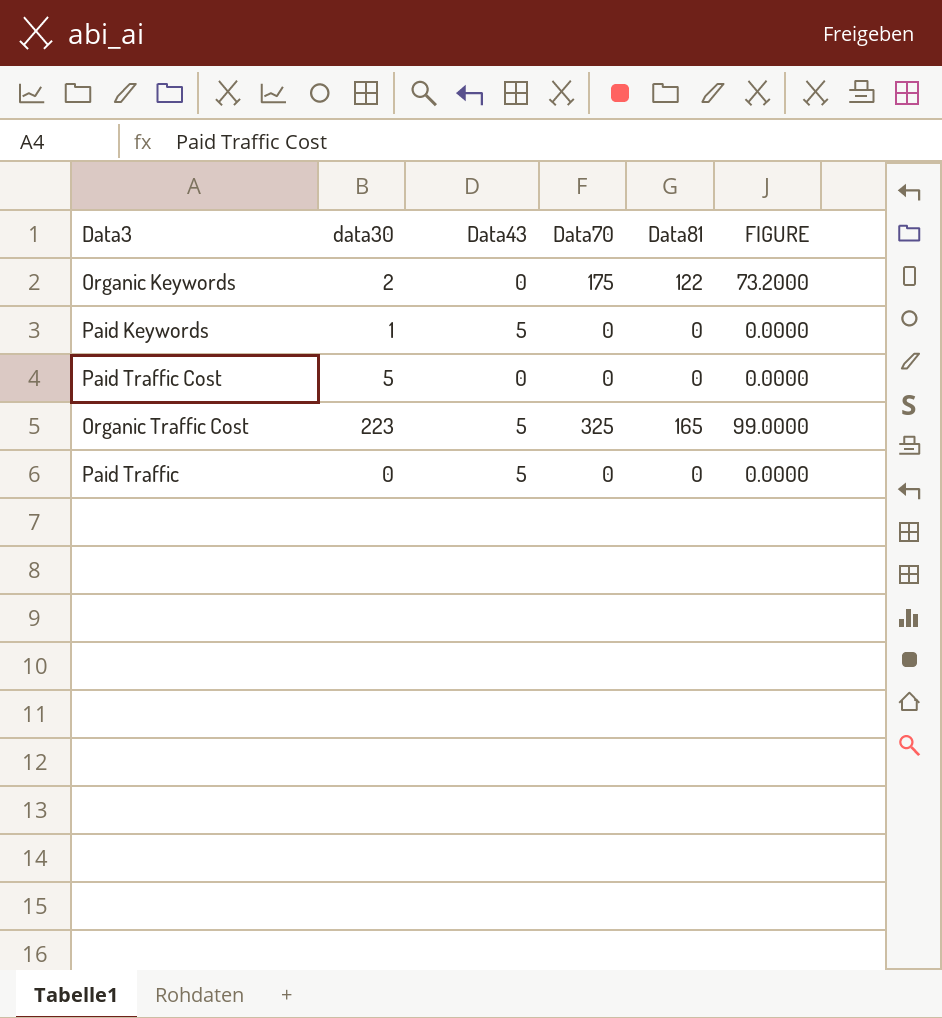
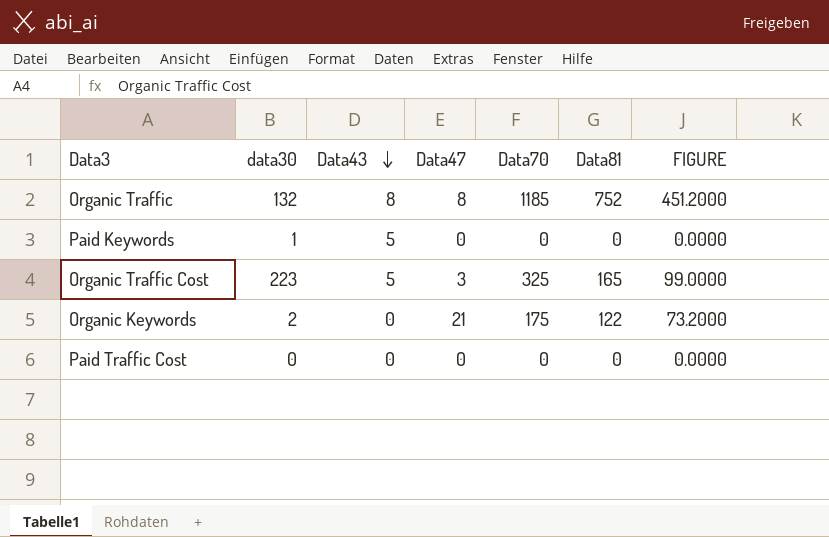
row order: none -> Data43 descending
column Data47 | position: none -> 4
row Paid Traffic: 0 | 5 | 0 | 0 | 0.0000 -> none
row Organic Traffic: none -> 132 | 8 | 8 | 1185 | 752 | 451.2000
Paid Traffic Cost | data30: 5 -> 0

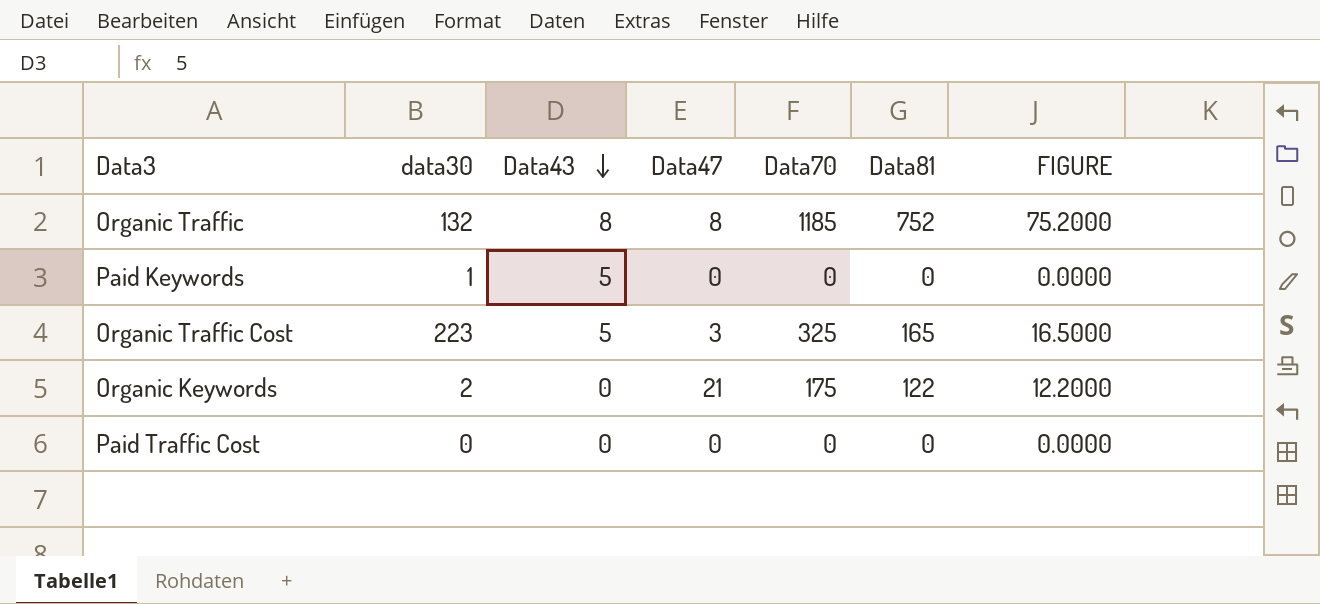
column FIGURE | formula: [Data81] * 0.6 -> [Data81] * 0.1

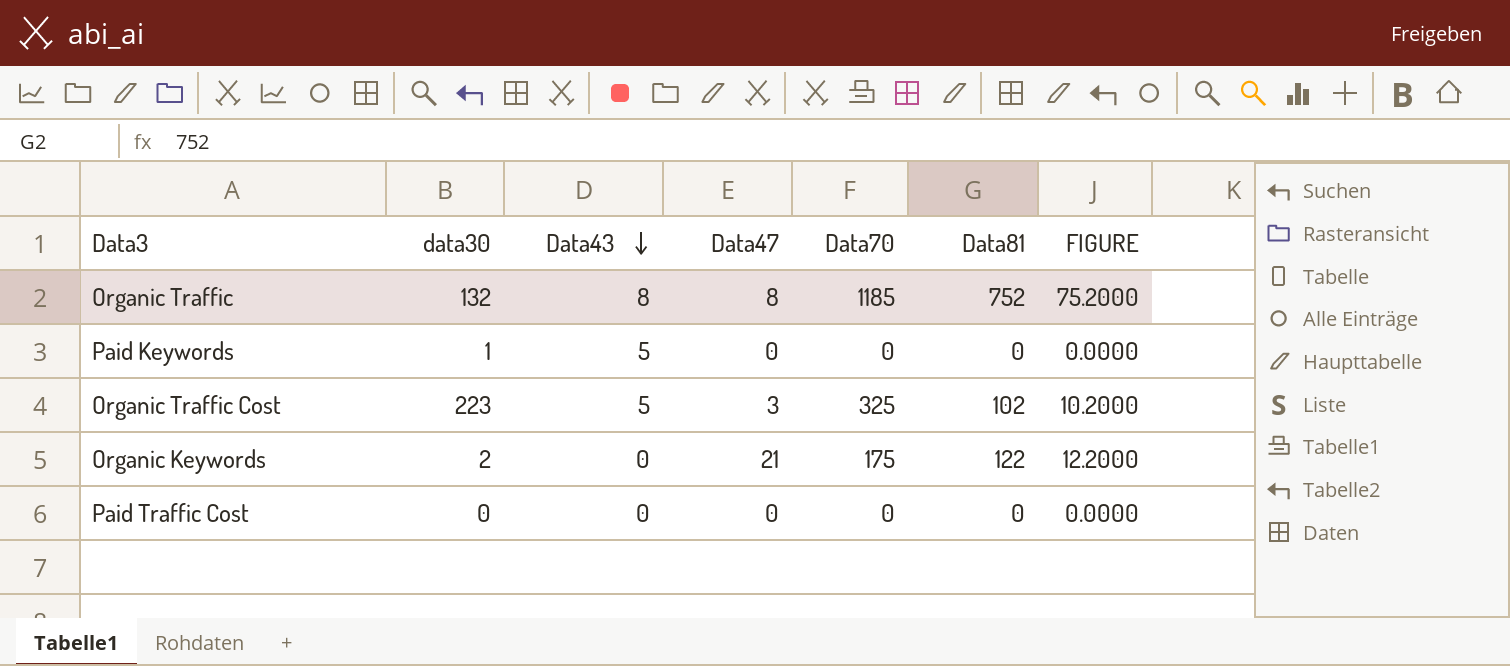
Organic Traffic Cost | Data81: 165 -> 102
Organic Traffic Cost | FIGURE: 16.5000 -> 10.2000

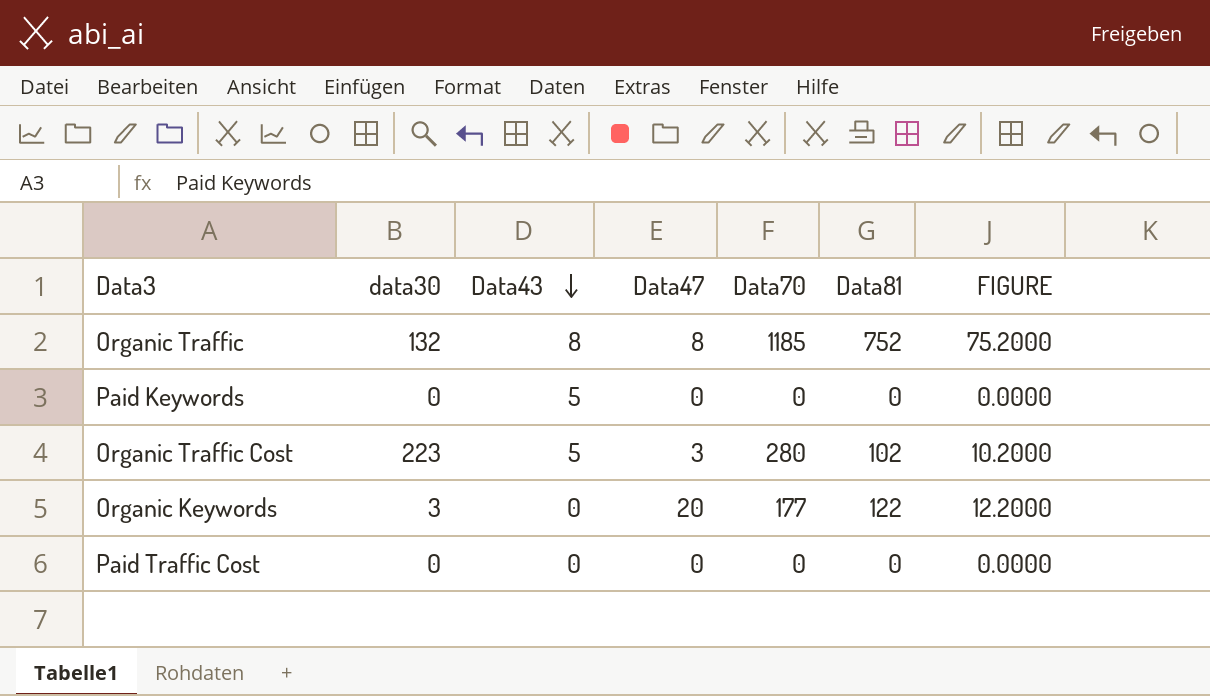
Paid Keywords | data30: 1 -> 0
Organic Traffic Cost | Data70: 325 -> 280
Organic Keywords | data30: 2 -> 3
Organic Keywords | Data47: 21 -> 20
Organic Keywords | Data70: 175 -> 177

